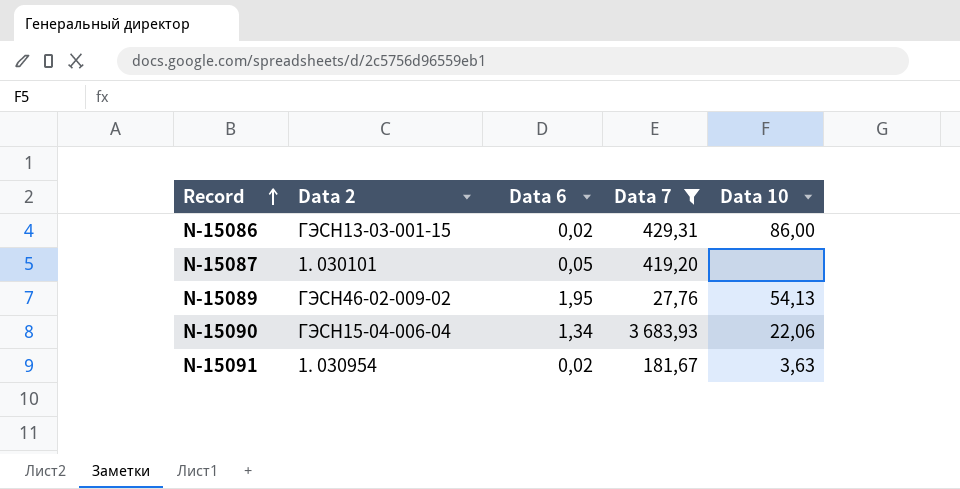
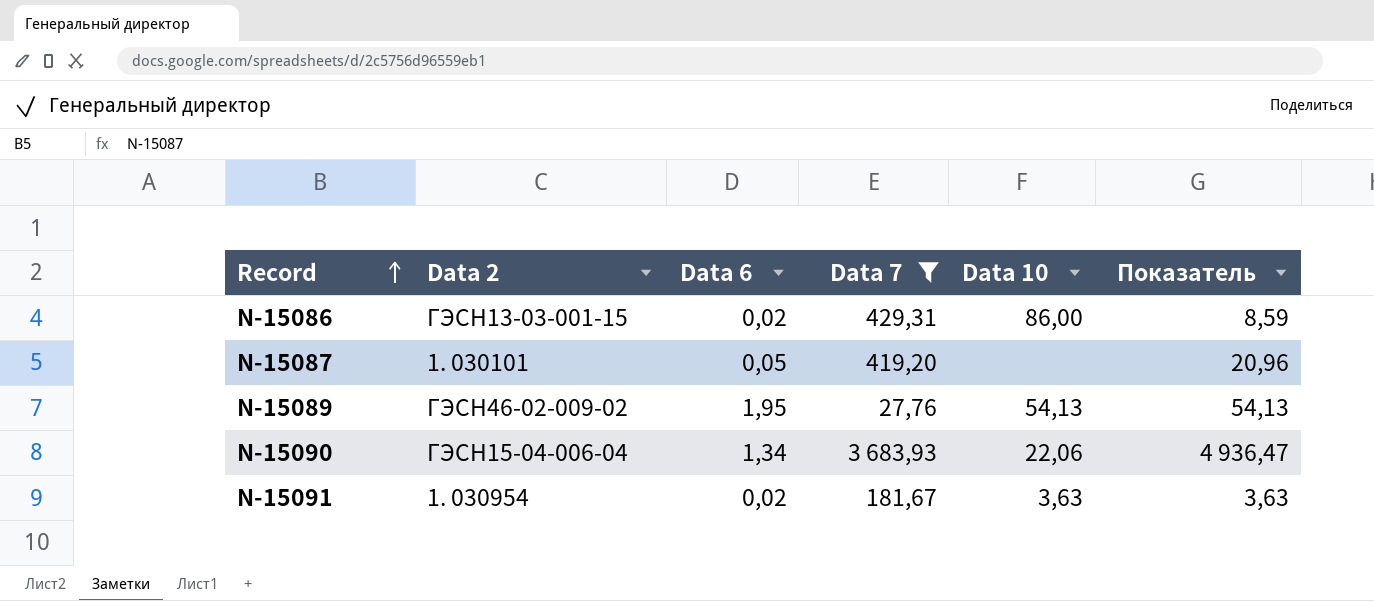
column Показатель | formula: none -> [Data 6] * [Data 7]

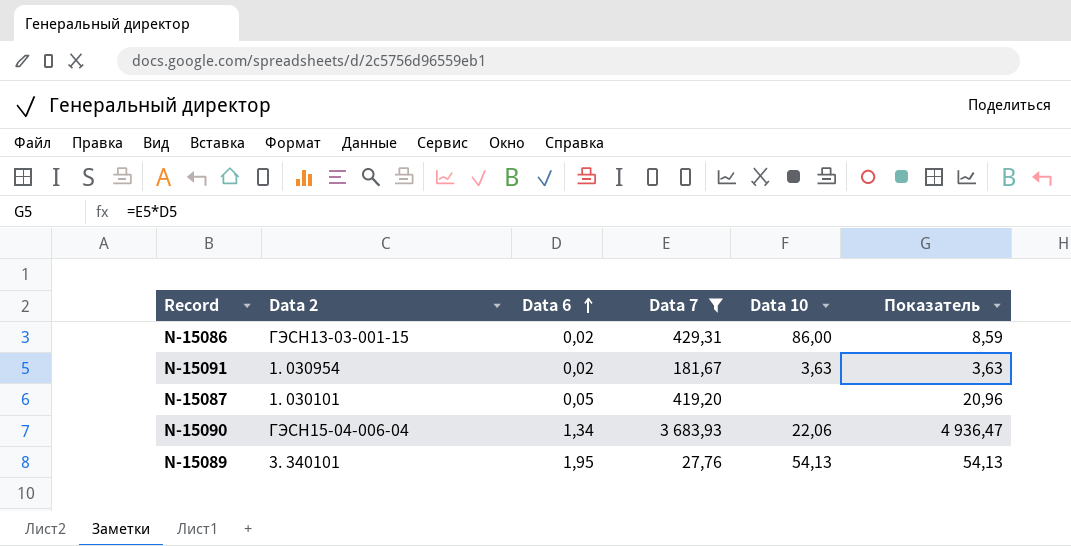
row order: Record ascending -> Data 6 ascending
N-15089 | Data 2: ГЭСН46-02-009-02 -> 3. 340101

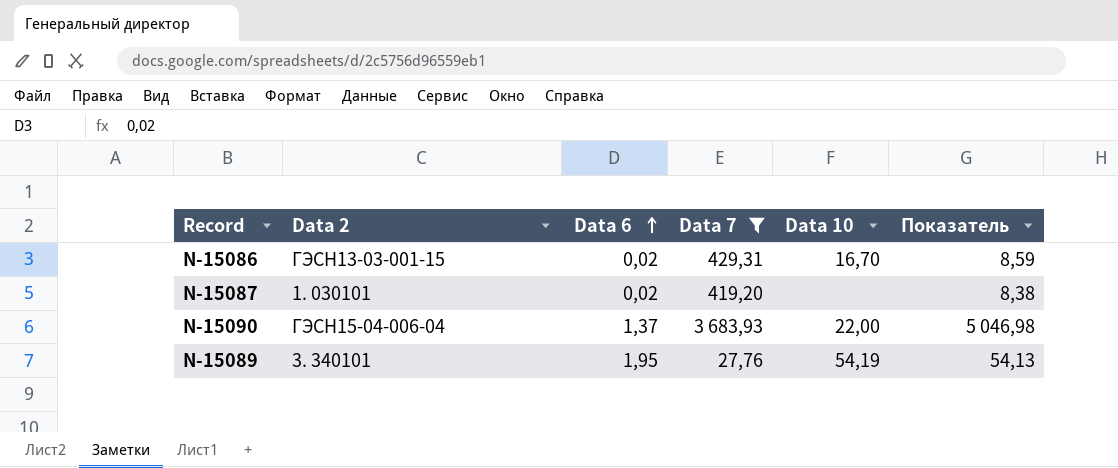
row N-15091: 1. 030954 | 0,02 | 181,67 | 3,63 | 3,63 -> none
N-15086 | Data 10: 86,00 -> 16,70
N-15087 | Data 6: 0,05 -> 0,02
N-15087 | Показатель: 20,96 -> 8,38
N-15090 | Data 6: 1,34 -> 1,37
N-15090 | Data 10: 22,06 -> 22,00
N-15090 | Показатель: 4 936,47 -> 5 046,98
N-15089 | Data 10: 54,13 -> 54,19

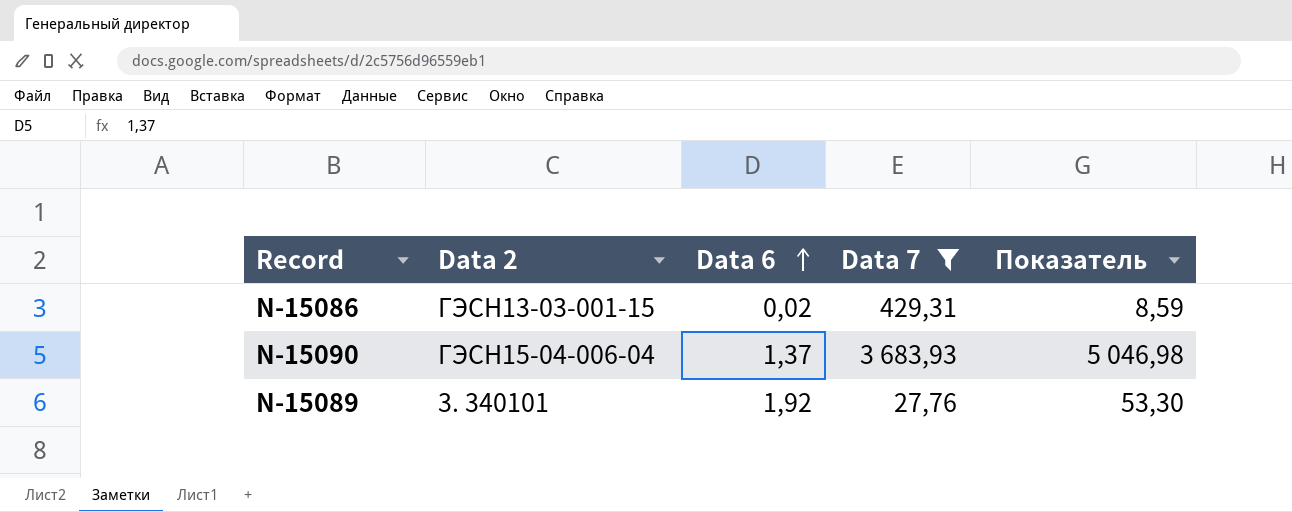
column Data 10 | position: 5 -> none
row N-15087: 1. 030101 | 0,02 | 419,20 | none | 8,38 -> none
N-15089 | Data 6: 1,95 -> 1,92
N-15089 | Показатель: 54,13 -> 53,30

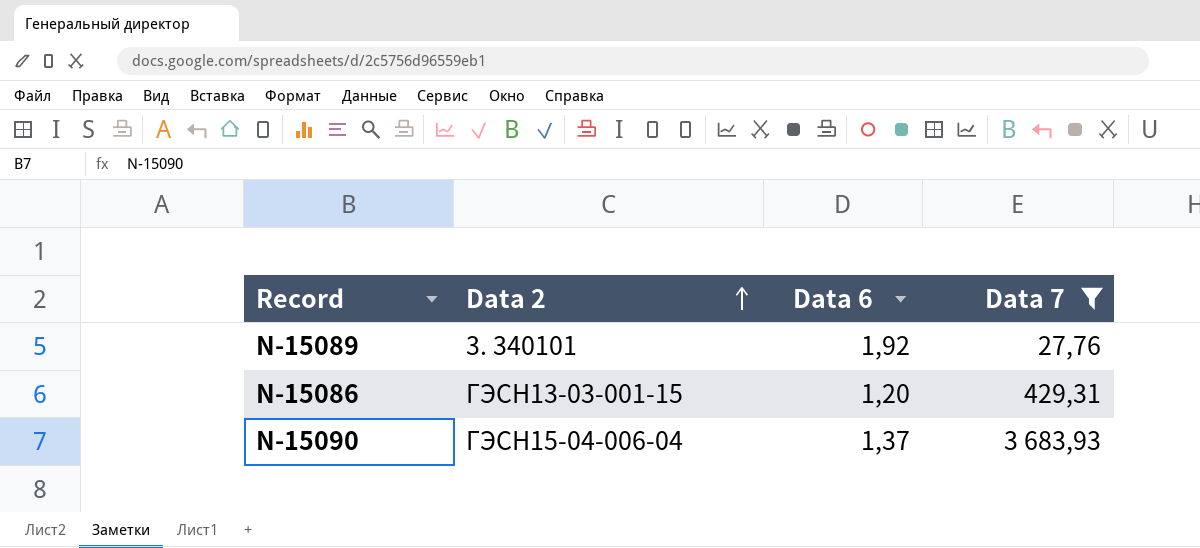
row order: Data 6 ascending -> Data 2 ascending
column Показатель | formula: [Data 6] * [Data 7] -> none
N-15086 | Data 6: 0,02 -> 1,20

